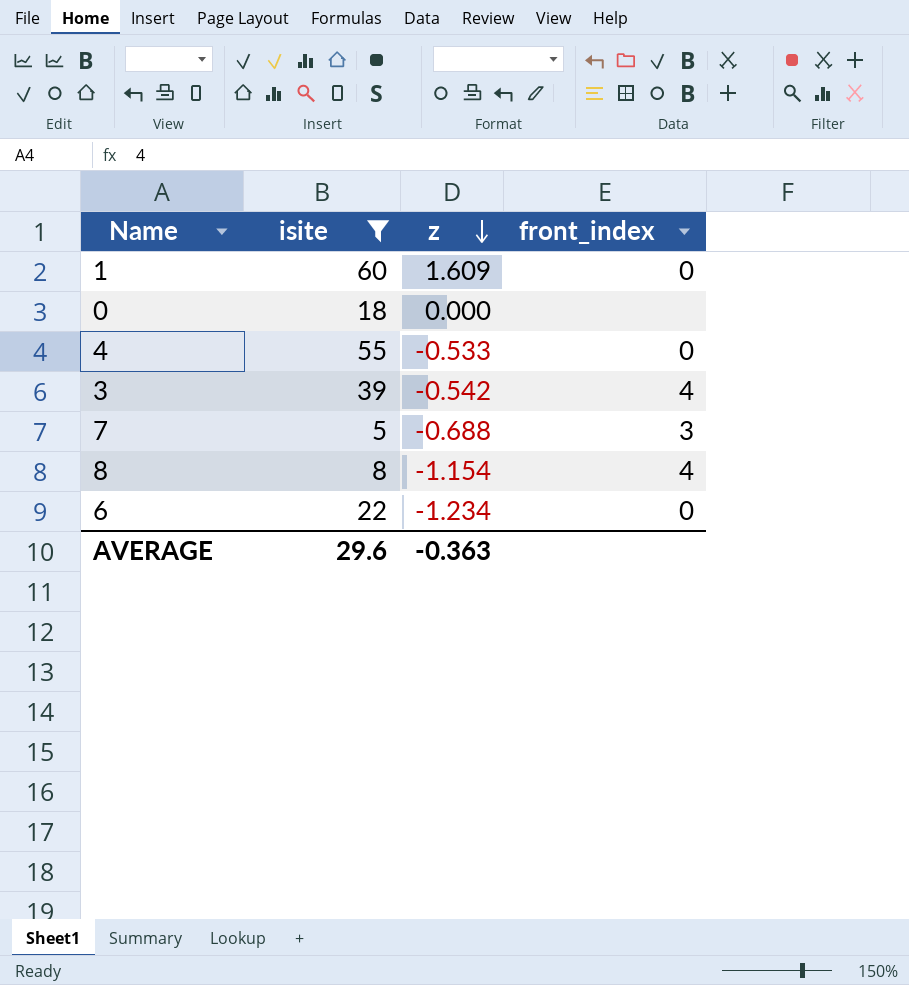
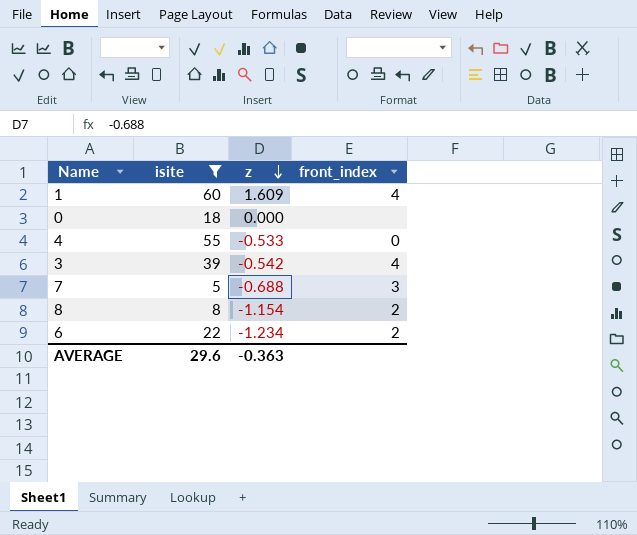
1 | front_index: 0 -> 4
8 | front_index: 4 -> 2
6 | front_index: 0 -> 2

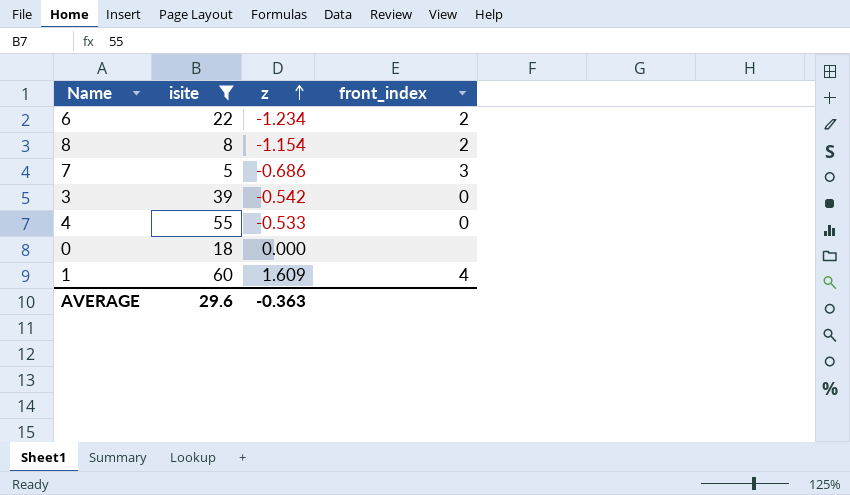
row order: z descending -> z ascending
7 | z: -0.688 -> -0.686
3 | front_index: 4 -> 0

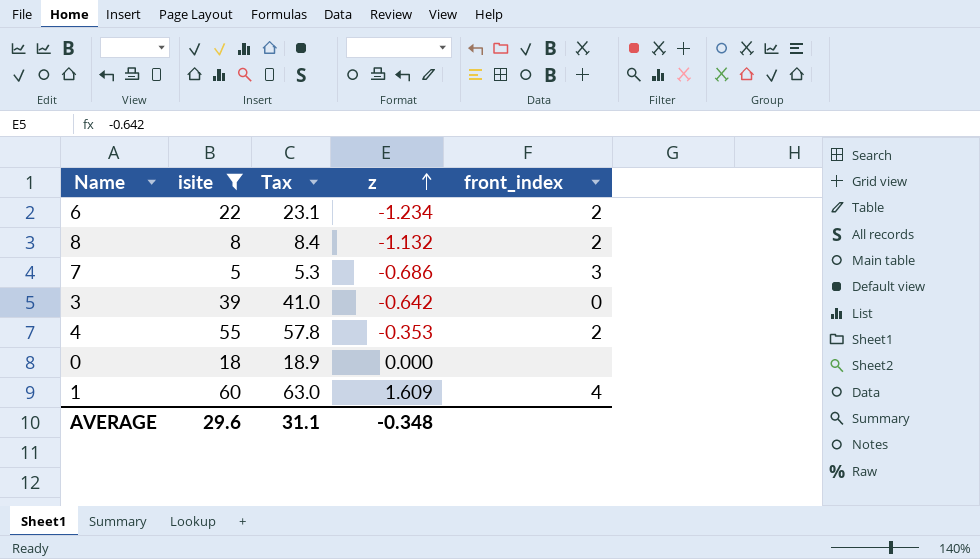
column Tax | formula: none -> [isite] * 1.05
8 | z: -1.154 -> -1.132
3 | z: -0.542 -> -0.642
4 | z: -0.533 -> -0.353
4 | front_index: 0 -> 2
AVERAGE | z: -0.363 -> -0.348

